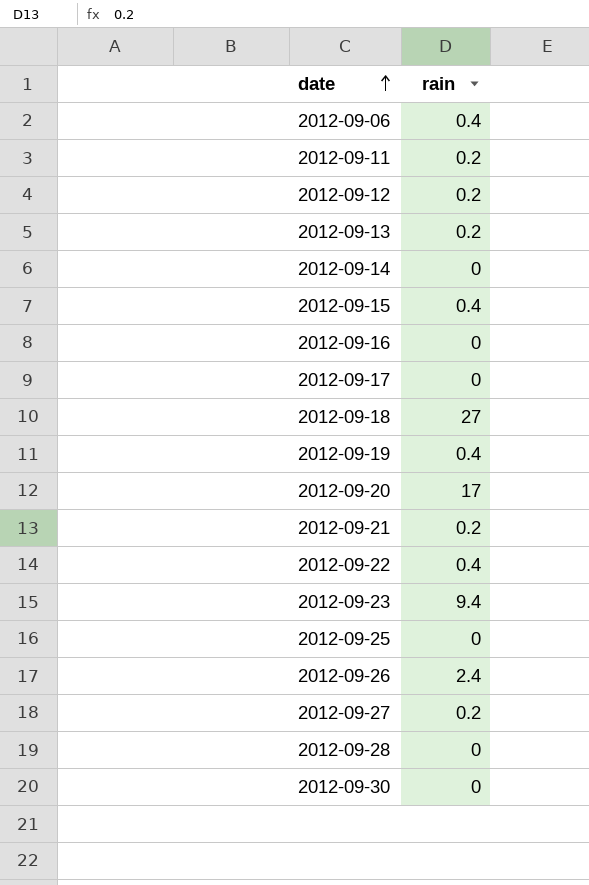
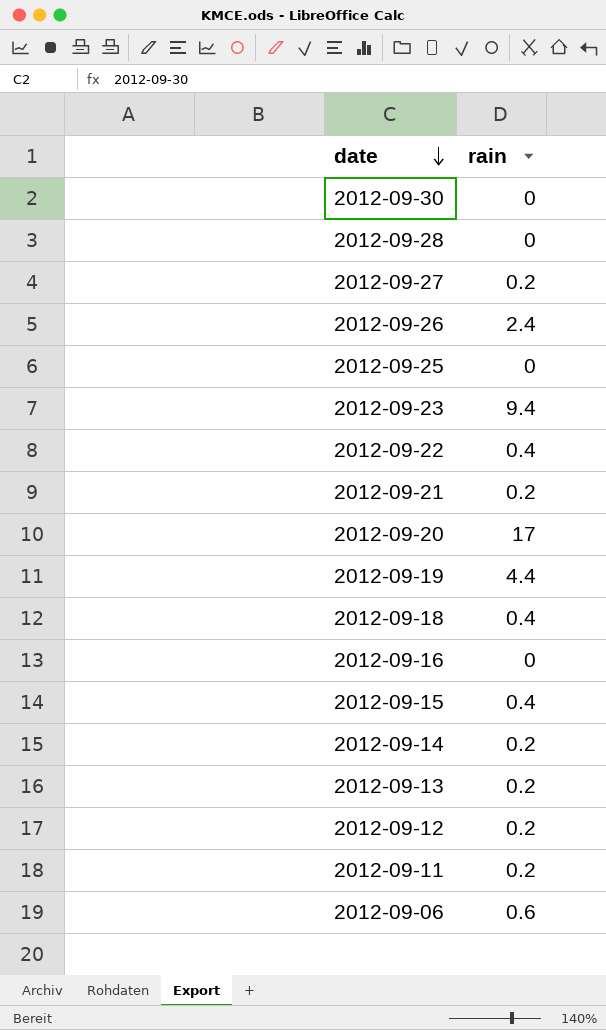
row order: date ascending -> date descending
row 2012-09-17: 0 -> none
2012-09-19 | rain: 0.4 -> 4.4
2012-09-18 | rain: 27 -> 0.4
2012-09-14 | rain: 0 -> 0.2
2012-09-06 | rain: 0.4 -> 0.6

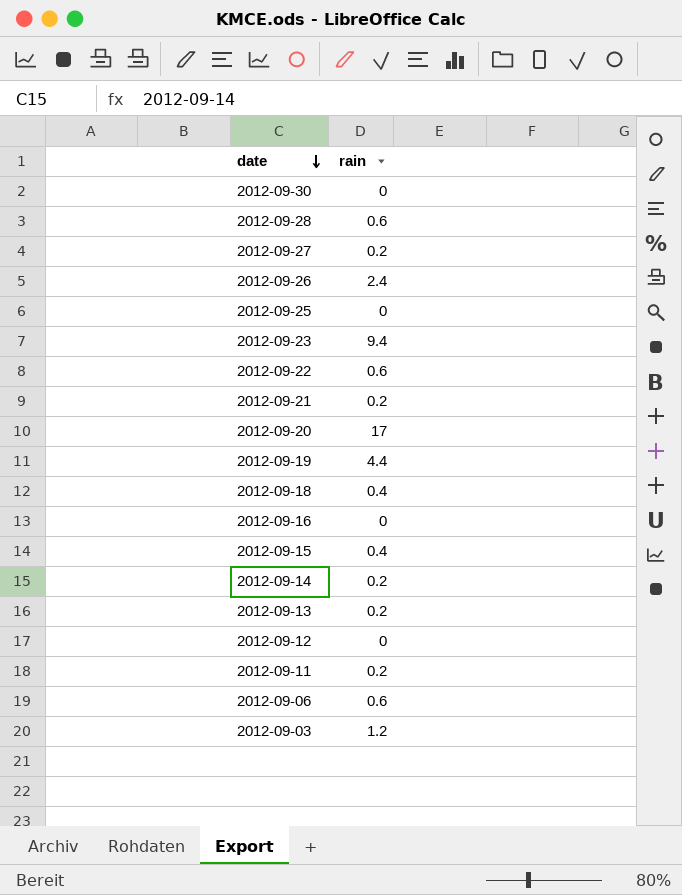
2012-09-28 | rain: 0 -> 0.6
2012-09-22 | rain: 0.4 -> 0.6
2012-09-12 | rain: 0.2 -> 0
row 2012-09-03: none -> 1.2

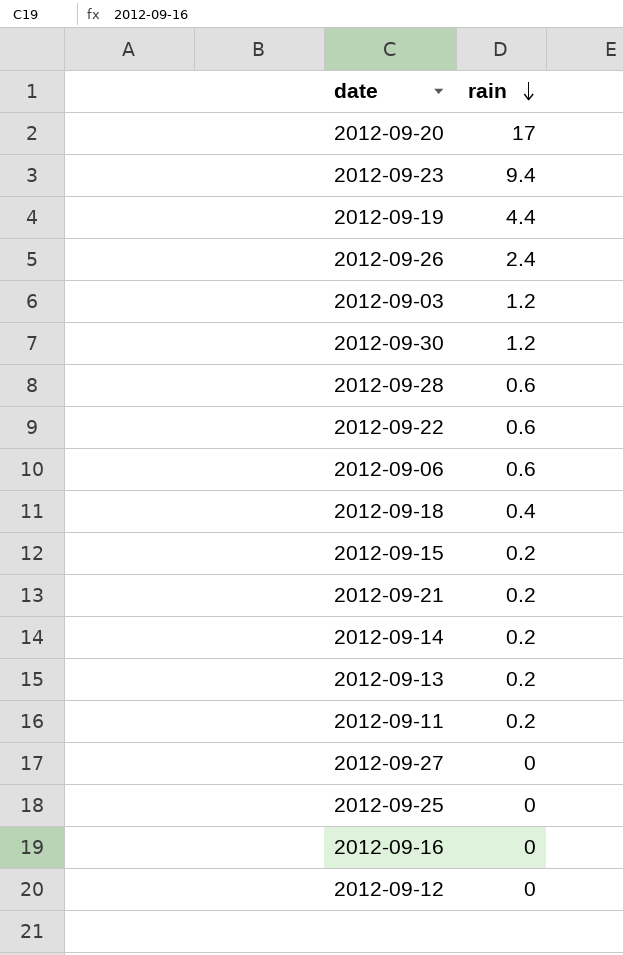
row order: date descending -> rain descending
2012-09-30 | rain: 0 -> 1.2
2012-09-15 | rain: 0.4 -> 0.2
2012-09-27 | rain: 0.2 -> 0

